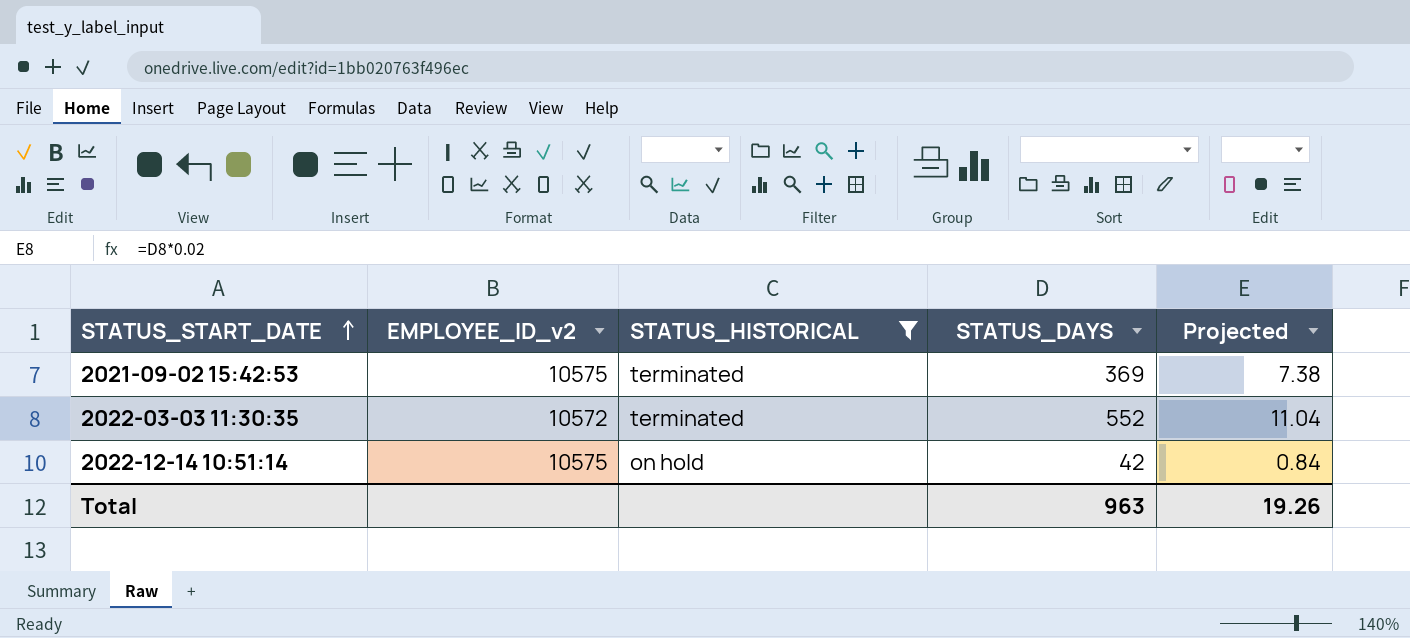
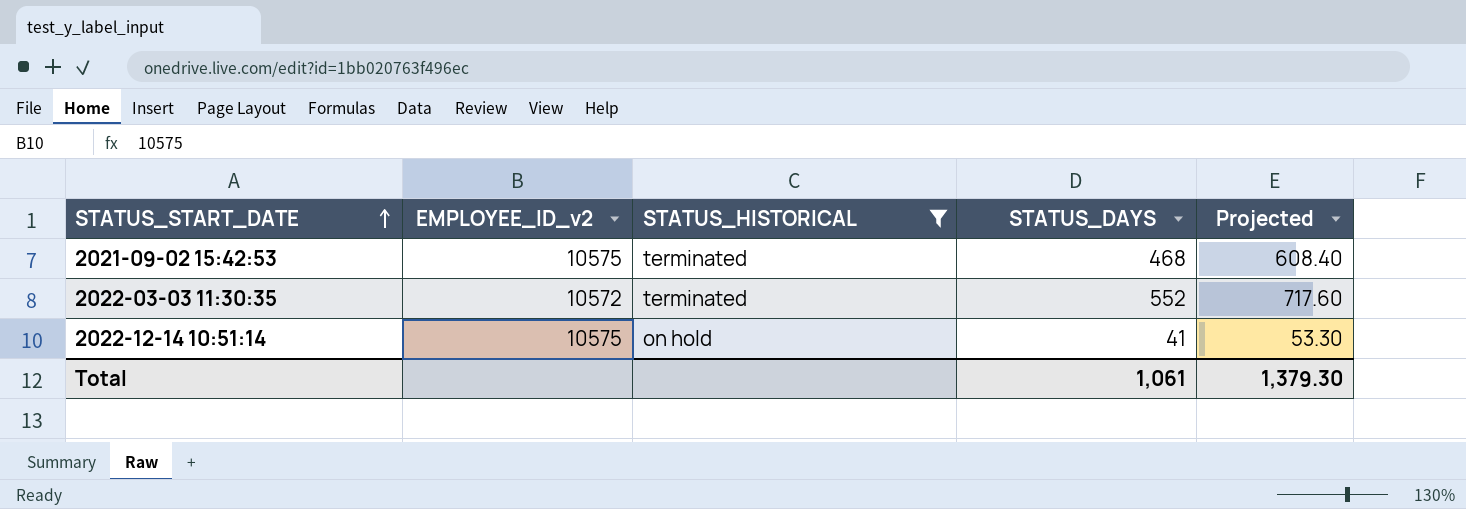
column Projected | formula: [STATUS_DAYS] * 0.02 -> [STATUS_DAYS] * 1.3
2021-09-02 15:42:53 | STATUS_DAYS: 369 -> 468
2022-12-14 10:51:14 | STATUS_DAYS: 42 -> 41
Total | STATUS_DAYS: 963 -> 1,061
Total | Projected: 19.26 -> 1,379.30

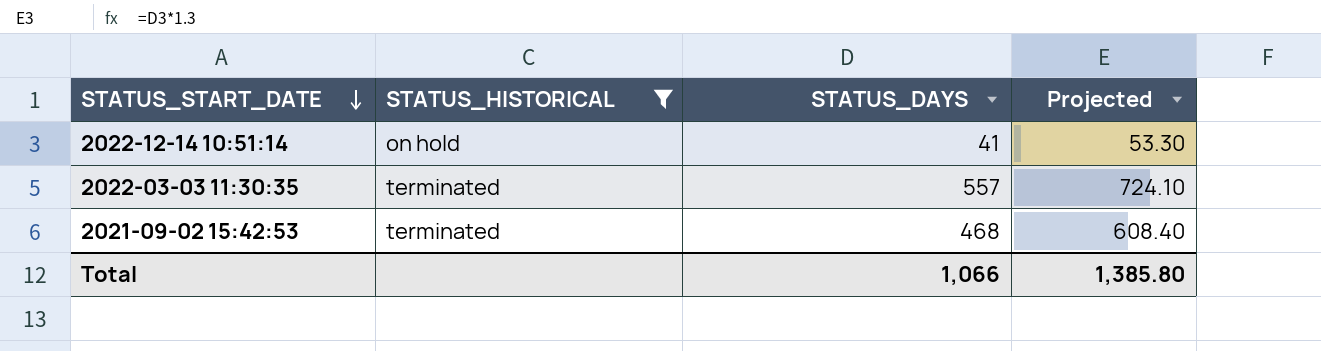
row order: STATUS_START_DATE ascending -> STATUS_START_DATE descending
column EMPLOYEE_ID_v2 | position: 2 -> none
2022-03-03 11:30:35 | STATUS_DAYS: 552 -> 557
2022-03-03 11:30:35 | Projected: 717.60 -> 724.10
Total | STATUS_DAYS: 1,061 -> 1,066
Total | Projected: 1,379.30 -> 1,385.80

